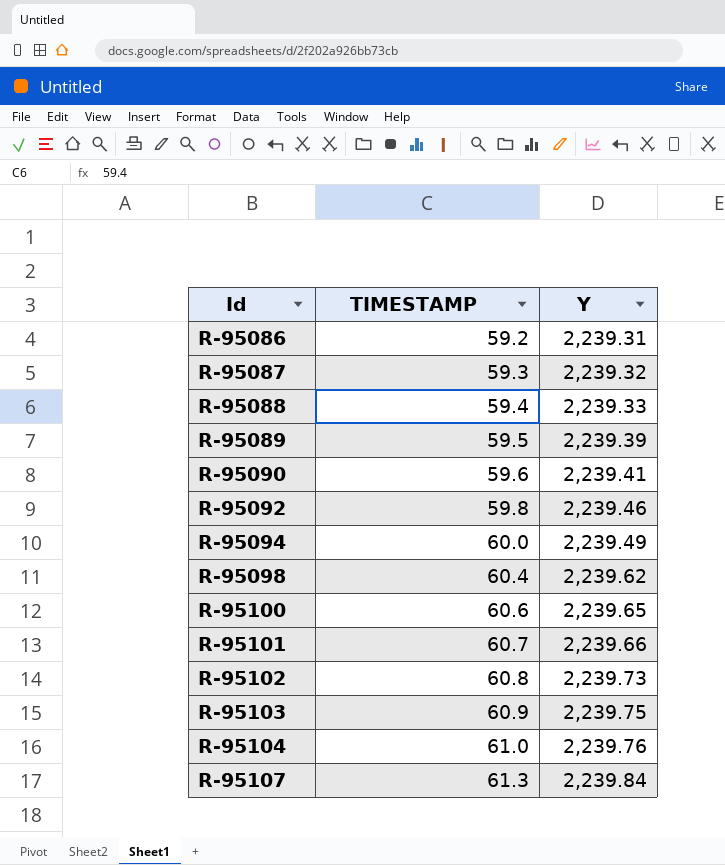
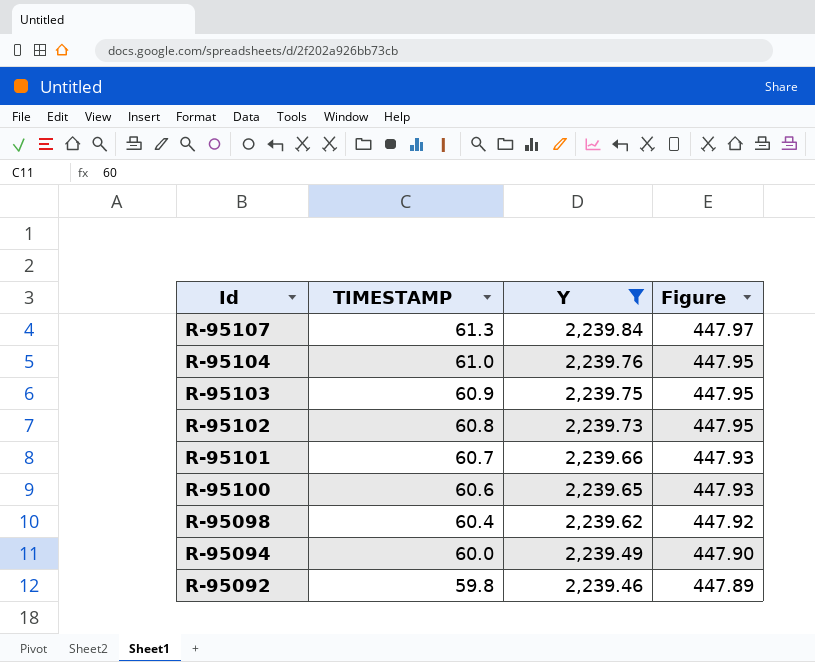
filter: none -> Y >= 2,239.46
row order: Id ascending -> Id descending
column Figure | formula: none -> [Y] * 0.2

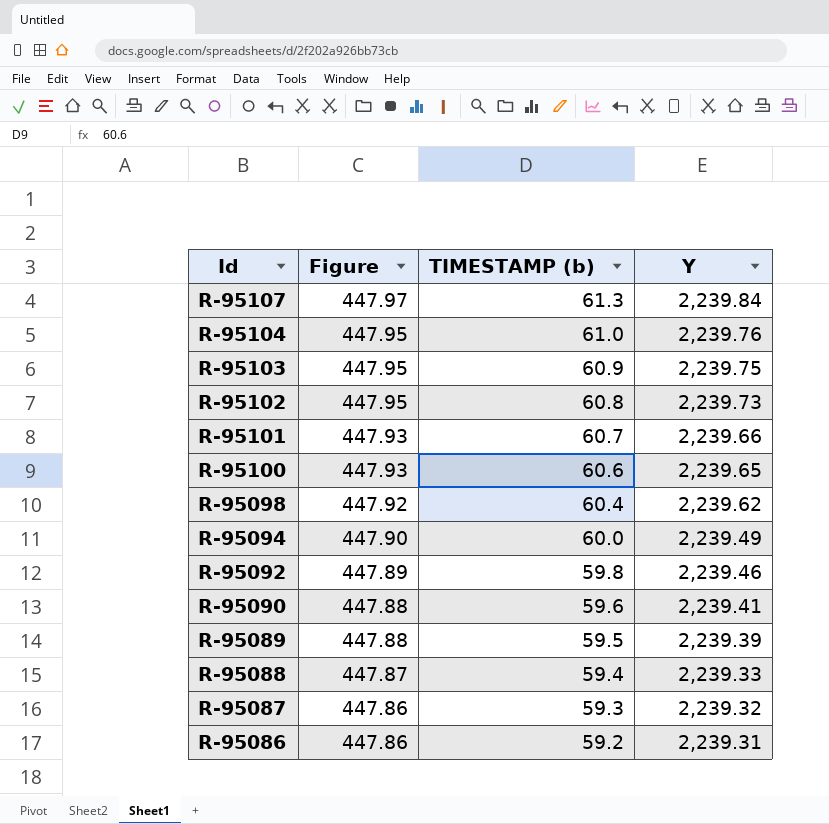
filter: Y >= 2,239.46 -> none
column Figure | position: 4 -> 2
column name: TIMESTAMP -> TIMESTAMP (b)

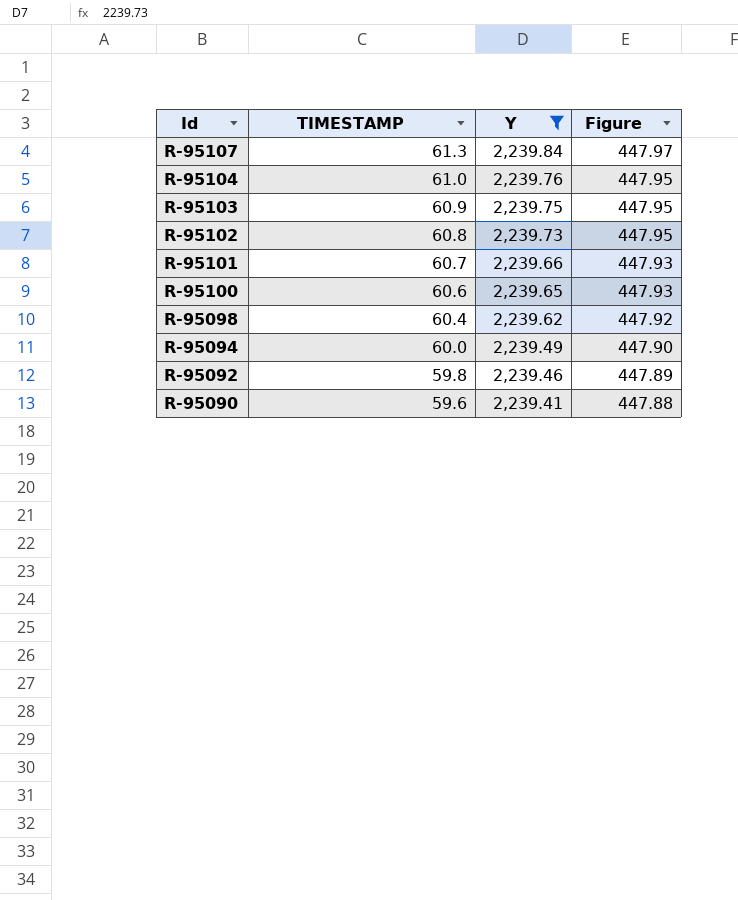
filter: none -> Y >= 2,239.41
column name: TIMESTAMP (b) -> TIMESTAMP
column Figure | position: 2 -> 4

